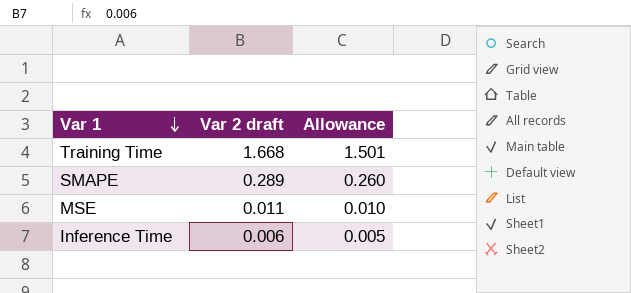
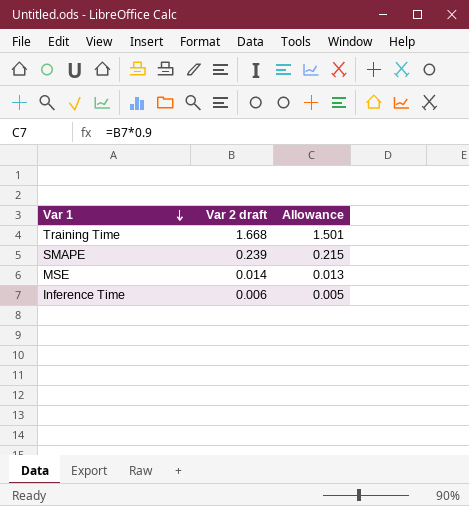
SMAPE | Var 2 draft: 0.289 -> 0.239
SMAPE | Allowance: 0.260 -> 0.215
MSE | Var 2 draft: 0.011 -> 0.014
MSE | Allowance: 0.010 -> 0.013

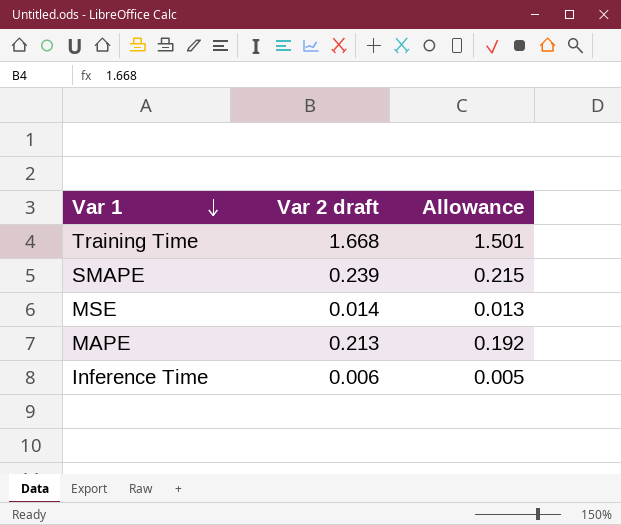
row MAPE: none -> 0.213 | 0.192

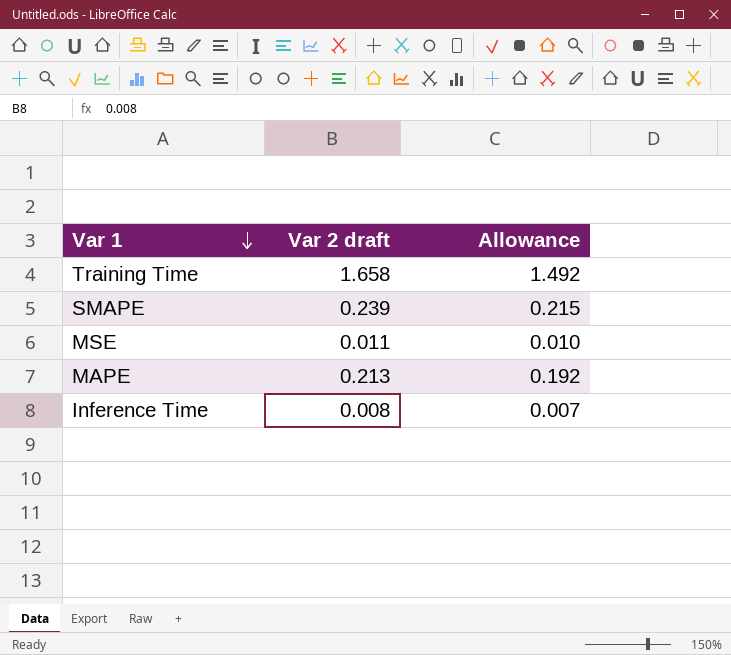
Training Time | Var 2 draft: 1.668 -> 1.658
Training Time | Allowance: 1.501 -> 1.492
MSE | Var 2 draft: 0.014 -> 0.011
MSE | Allowance: 0.013 -> 0.010
Inference Time | Var 2 draft: 0.006 -> 0.008
Inference Time | Allowance: 0.005 -> 0.007

